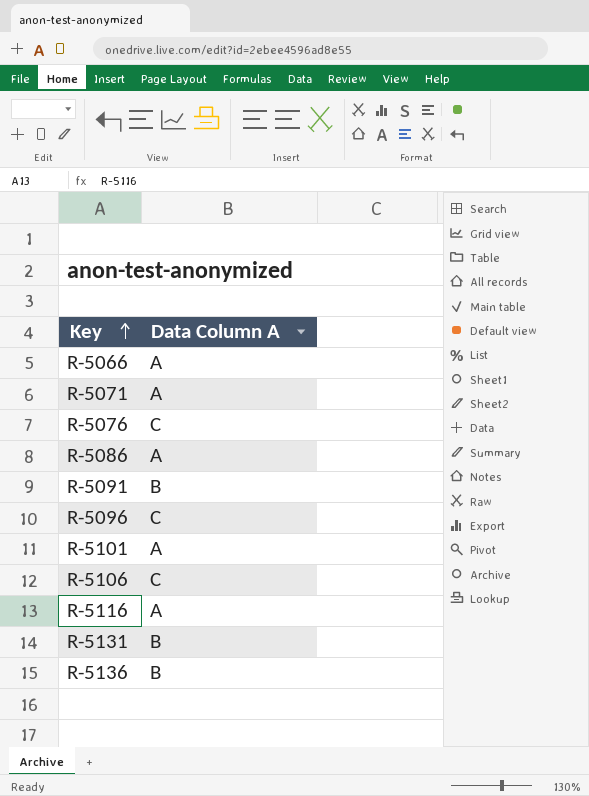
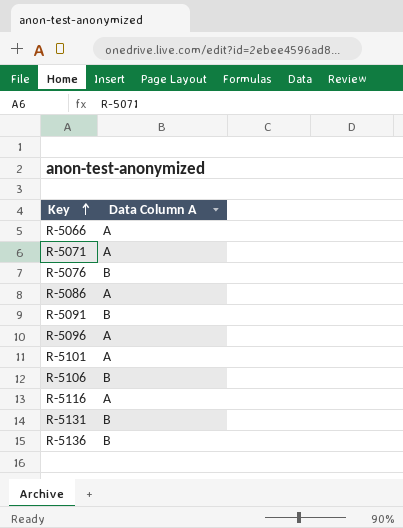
R-5076 | Data Column A: C -> B
R-5096 | Data Column A: C -> A
R-5106 | Data Column A: C -> B

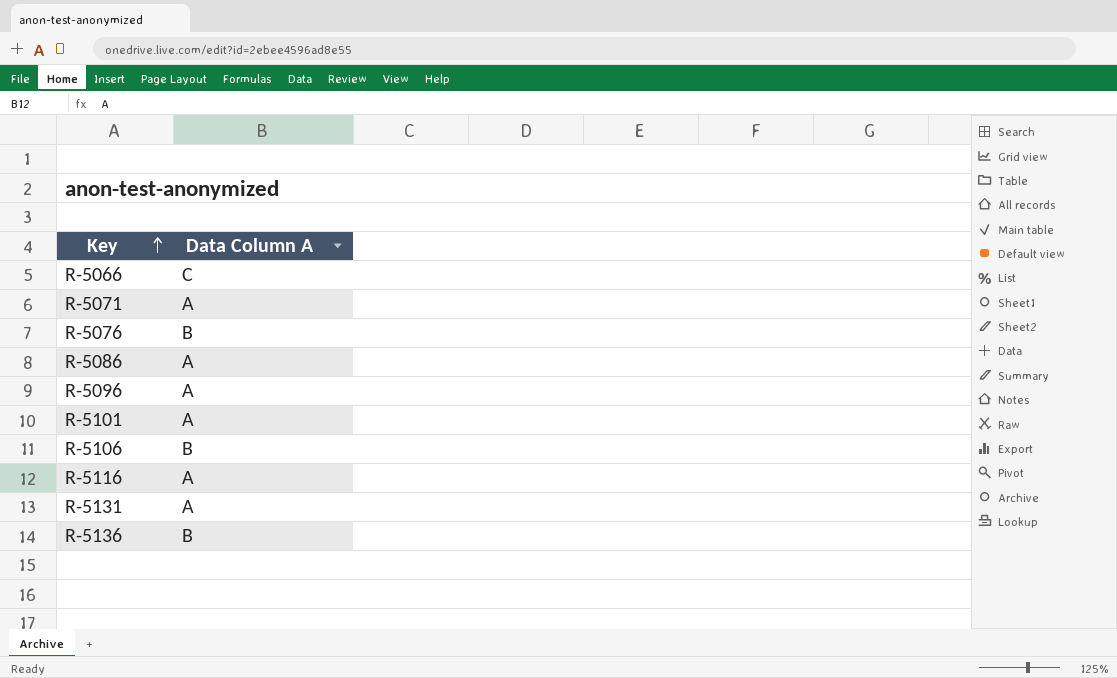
row R-5091: B -> none
R-5066 | Data Column A: A -> C
R-5131 | Data Column A: B -> A

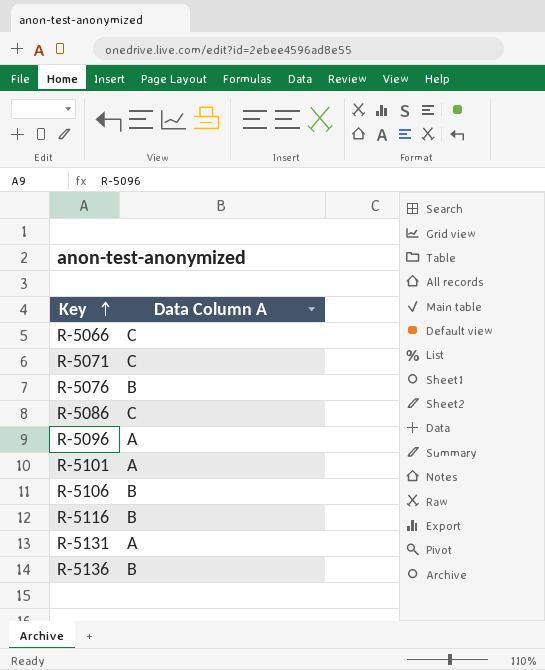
R-5071 | Data Column A: A -> C
R-5086 | Data Column A: A -> C
R-5116 | Data Column A: A -> B

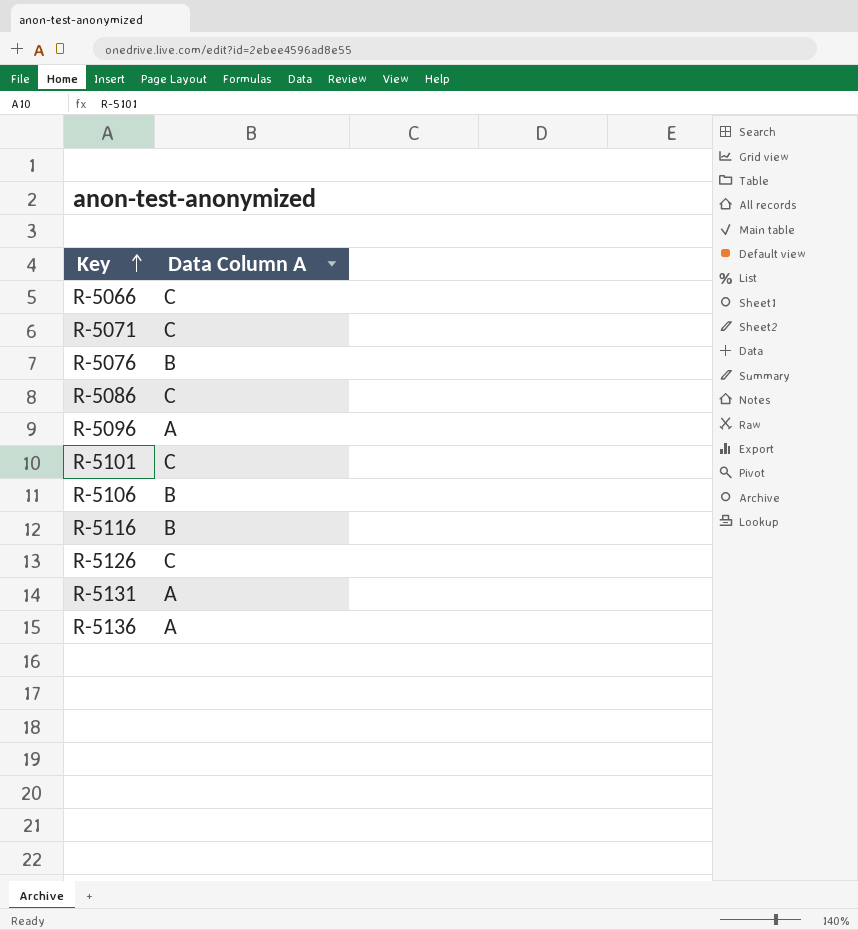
R-5101 | Data Column A: A -> C
row R-5126: none -> C
R-5136 | Data Column A: B -> A

